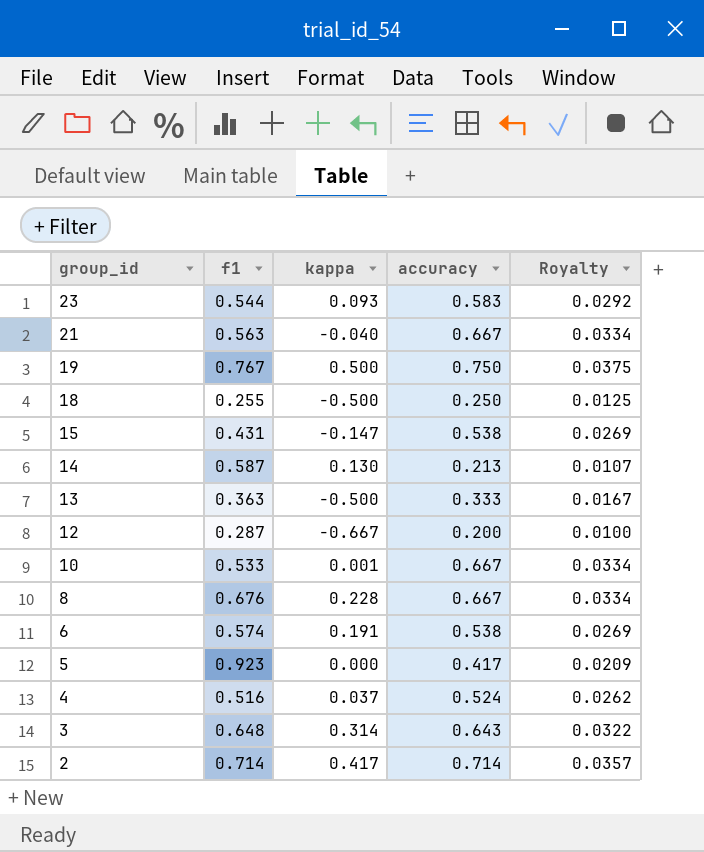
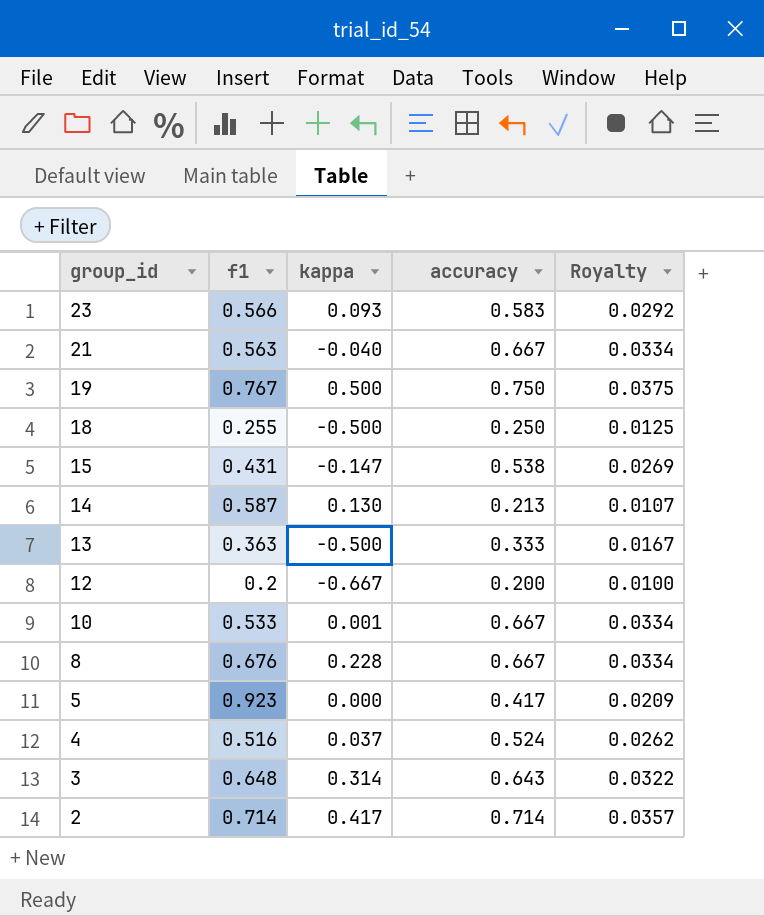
row 6: 0.574 | 0.191 | 0.538 | 0.0269 -> none
23 | f1: 0.544 -> 0.566
12 | f1: 0.287 -> 0.2

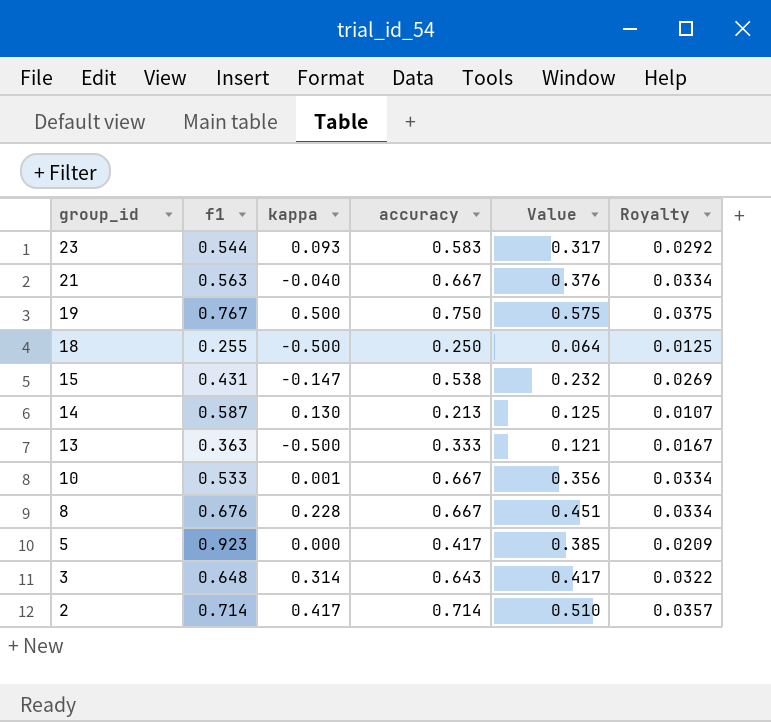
column Value | formula: none -> [f1] * [accuracy]
row 12: 0.2 | -0.667 | 0.200 | 0.0100 -> none
row 4: 0.516 | 0.037 | 0.524 | 0.0262 -> none
23 | f1: 0.566 -> 0.544

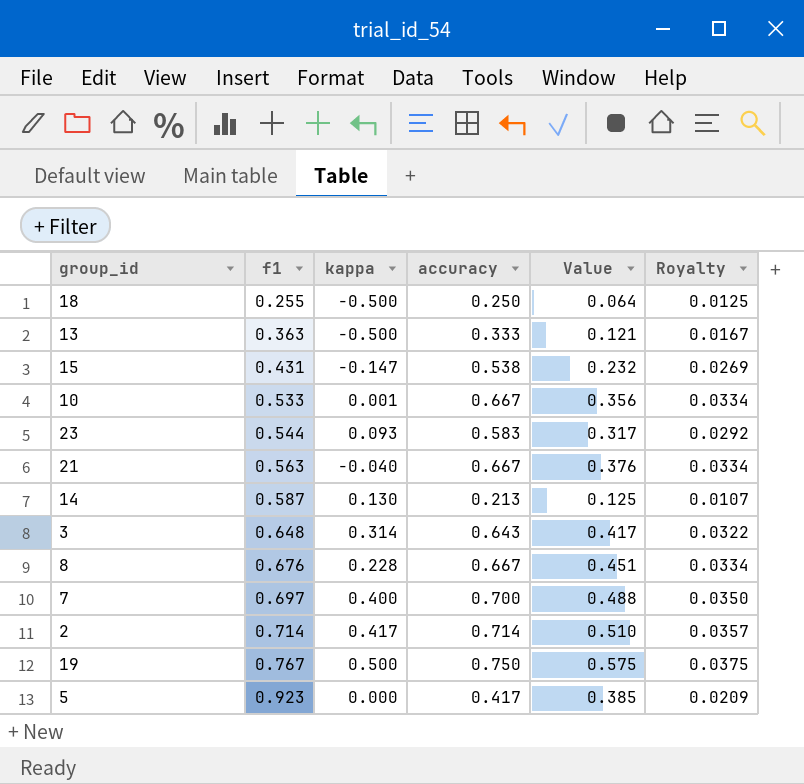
row order: group_id descending -> f1 ascending
row 7: none -> 0.697 | 0.400 | 0.700 | 0.488 | 0.0350

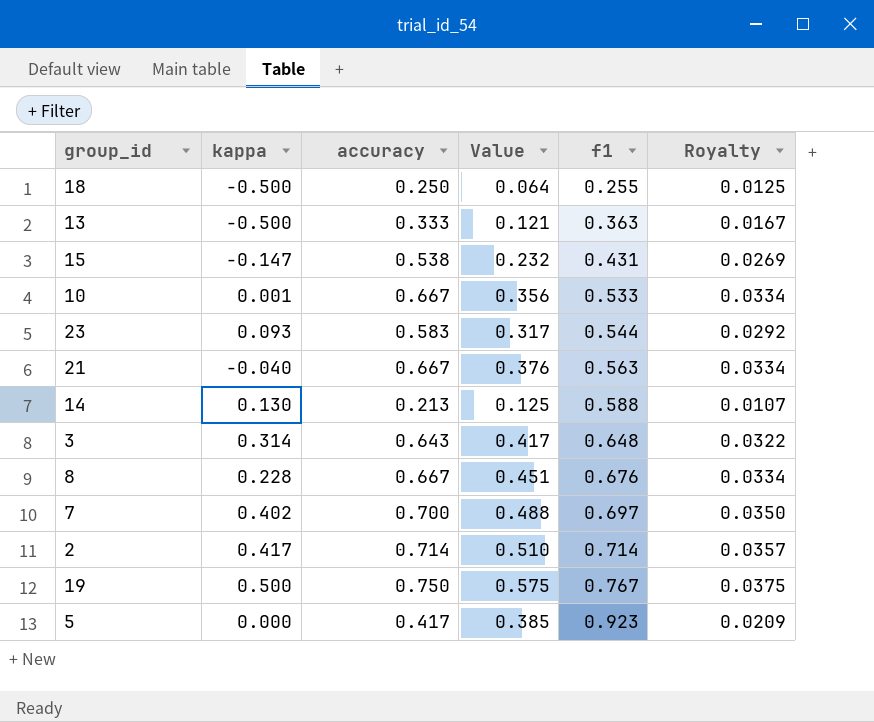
column f1 | position: 2 -> 5
14 | f1: 0.587 -> 0.588
7 | kappa: 0.400 -> 0.402

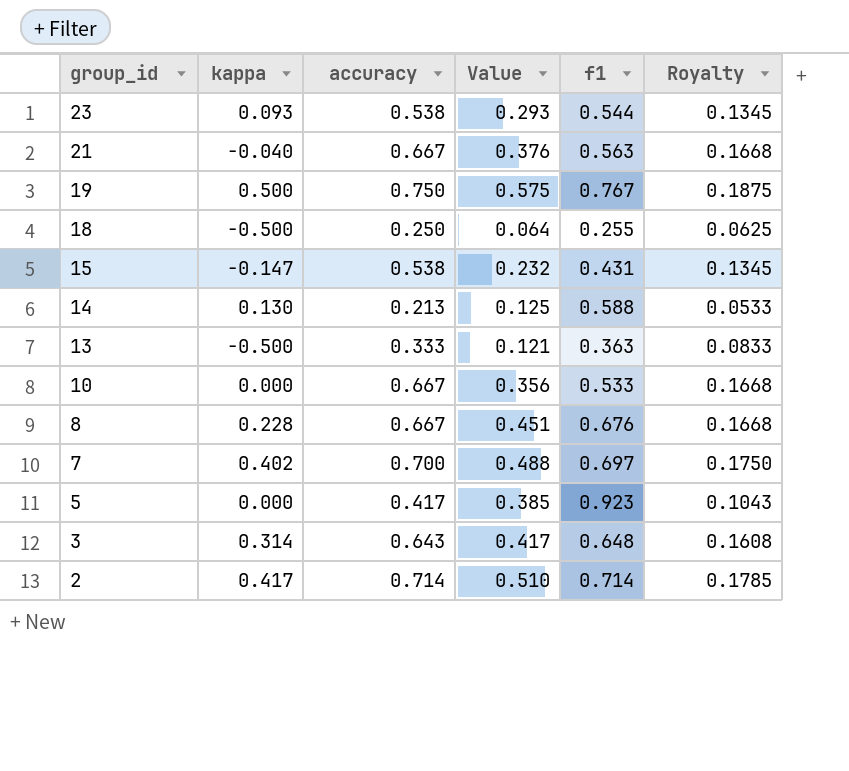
row order: f1 ascending -> group_id descending
column Royalty | formula: [accuracy] * 0.05 -> [accuracy] * 0.25
23 | accuracy: 0.583 -> 0.538
23 | Value: 0.317 -> 0.293
10 | kappa: 0.001 -> 0.000

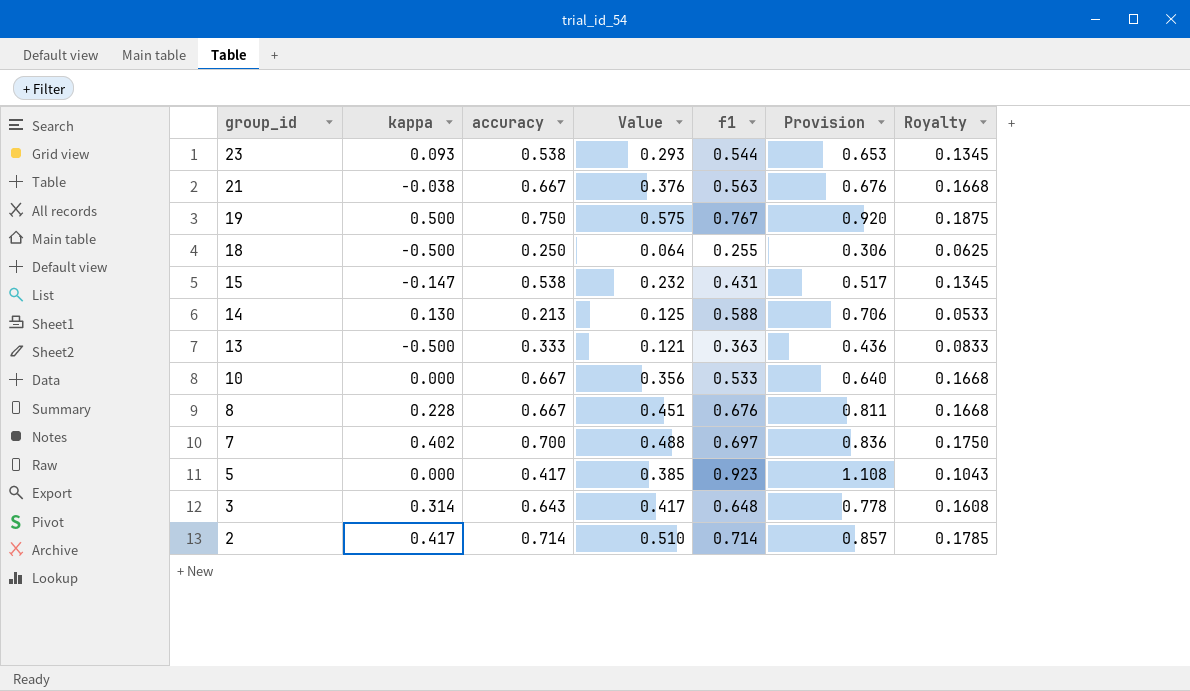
column Provision | formula: none -> [f1] * 1.2
21 | kappa: -0.040 -> -0.038

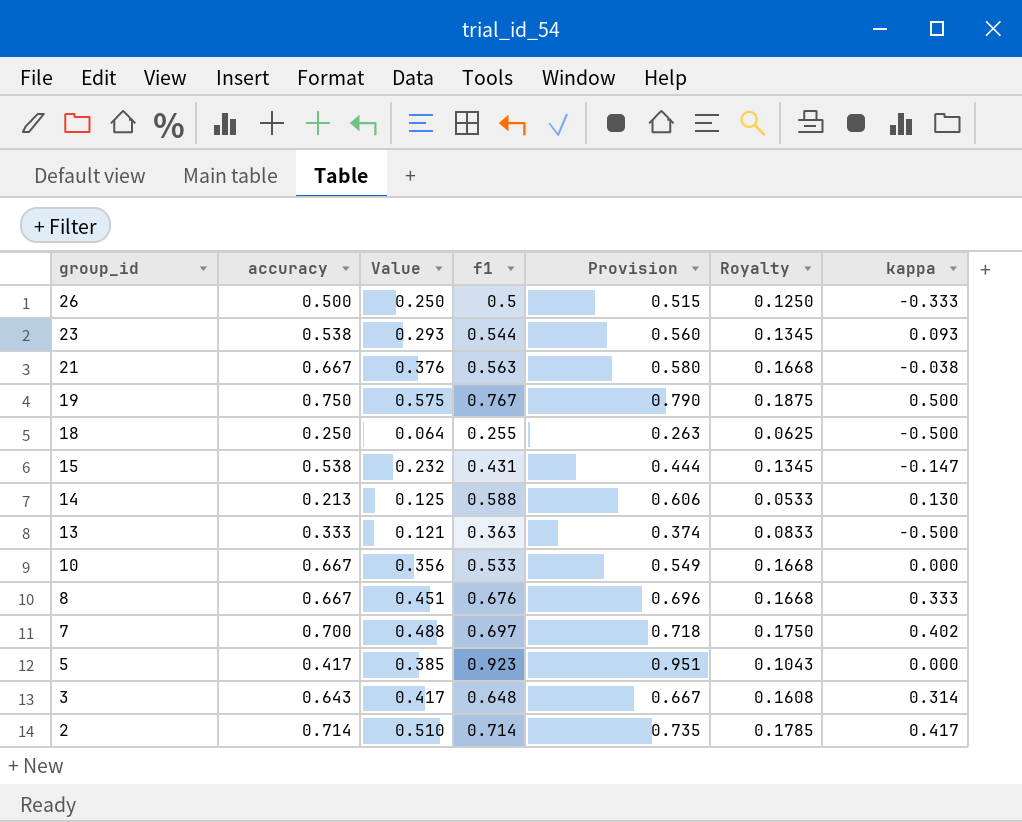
column Provision | formula: [f1] * 1.2 -> [f1] * 1.03
column kappa | position: 2 -> 7
row 26: none -> 0.500 | 0.250 | 0.5 | 0.515 | 0.1250 | -0.333
8 | kappa: 0.228 -> 0.333

